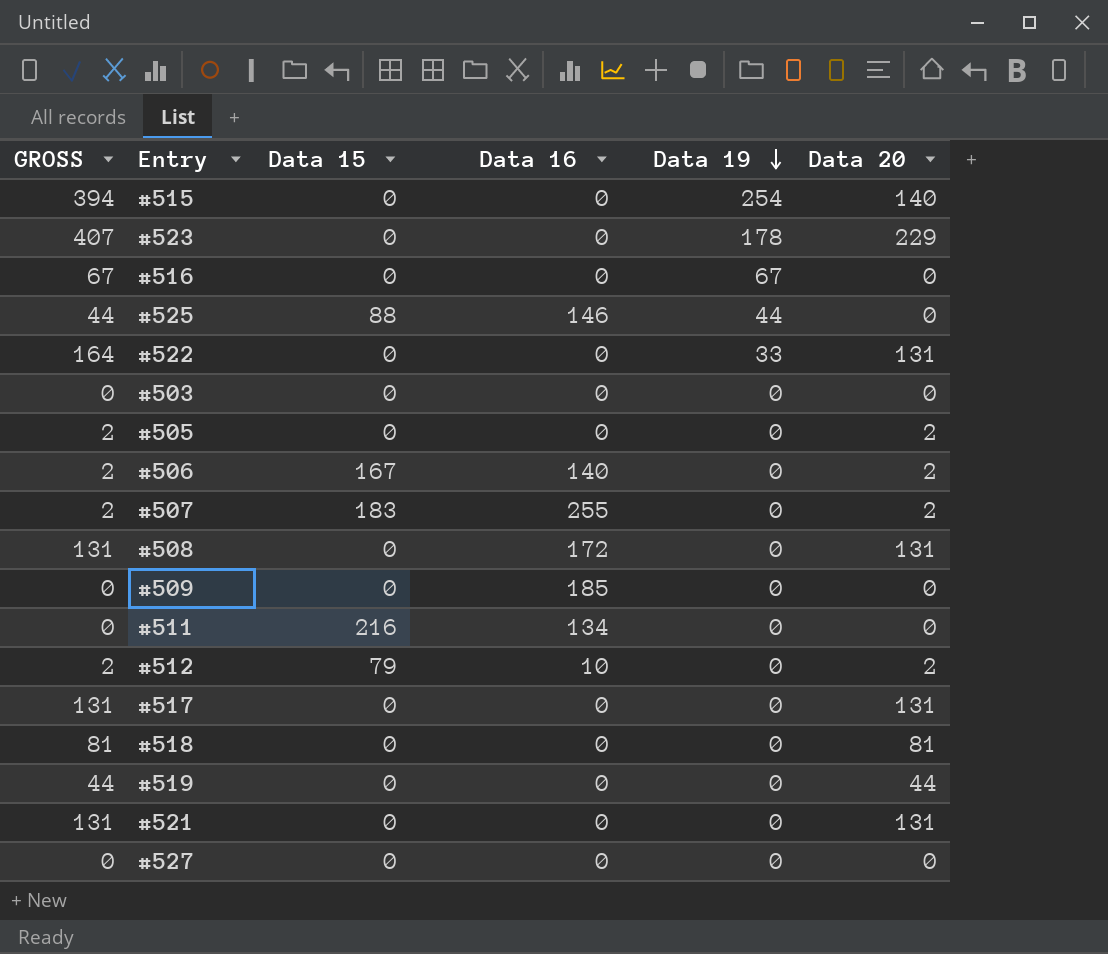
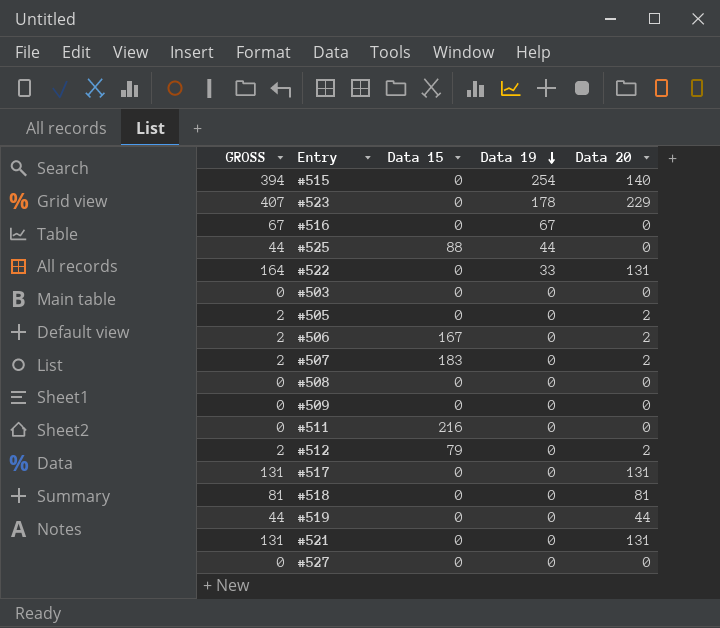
column Data 16 | position: 4 -> none
#508 | GROSS: 131 -> 0
#508 | Data 20: 131 -> 0

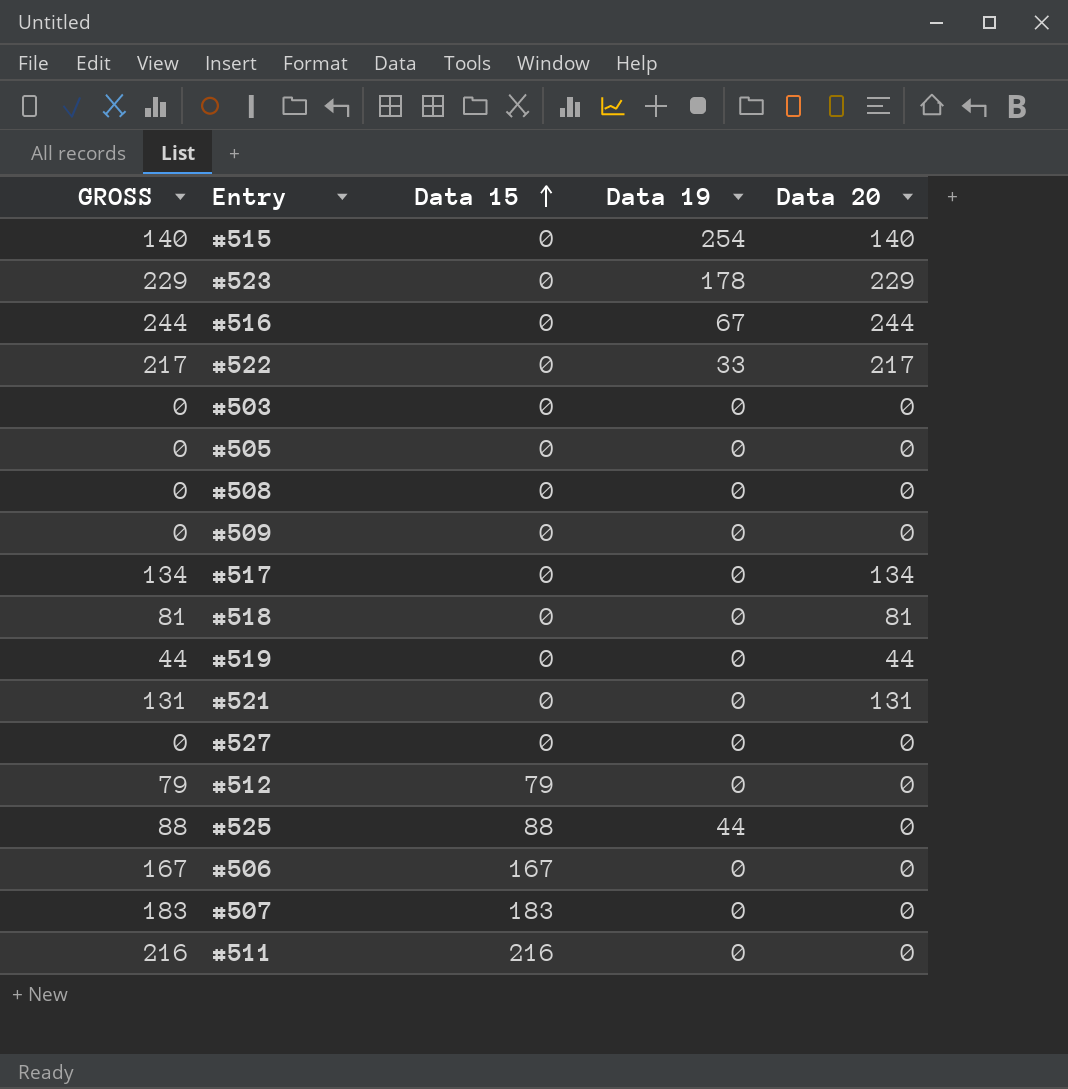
row order: Data 19 descending -> Data 15 ascending
column GROSS | formula: [Data 19] + [Data 20] -> [Data 15] + [Data 20]
#516 | Data 20: 0 -> 244
#522 | Data 20: 131 -> 217
#505 | Data 20: 2 -> 0
#517 | Data 20: 131 -> 134
#512 | Data 20: 2 -> 0
#506 | Data 20: 2 -> 0
#507 | Data 20: 2 -> 0

